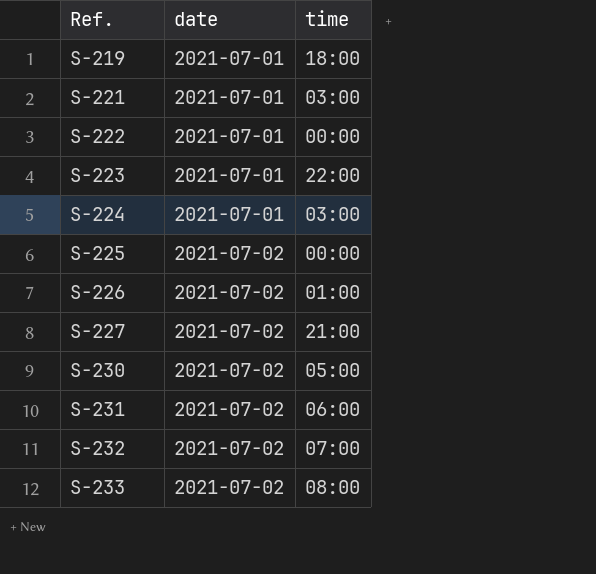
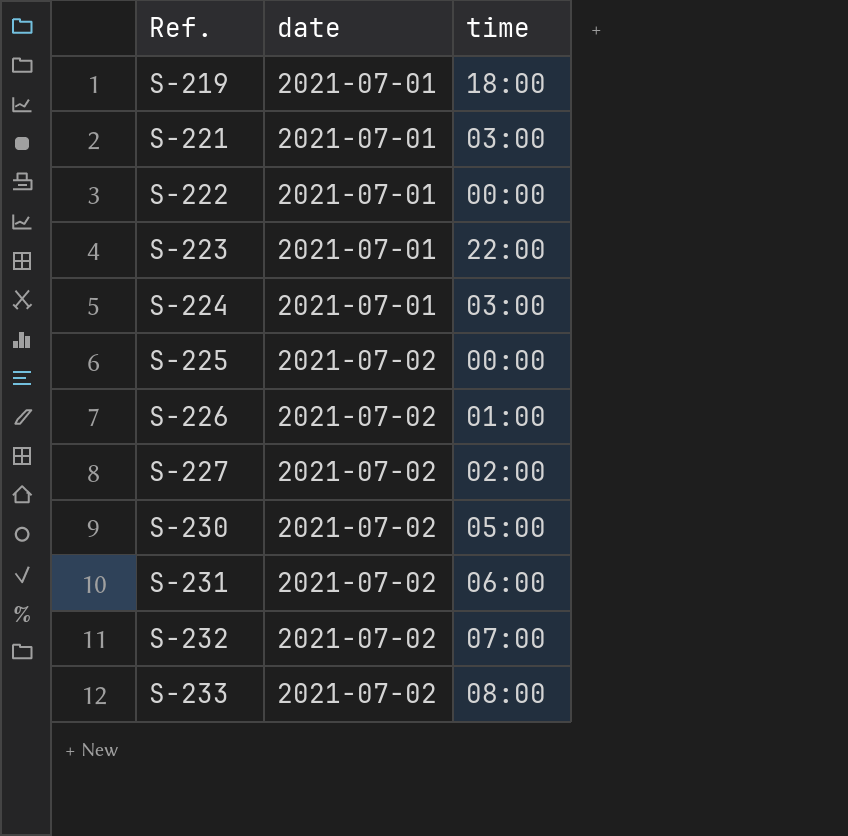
S-227 | time: 21:00 -> 02:00

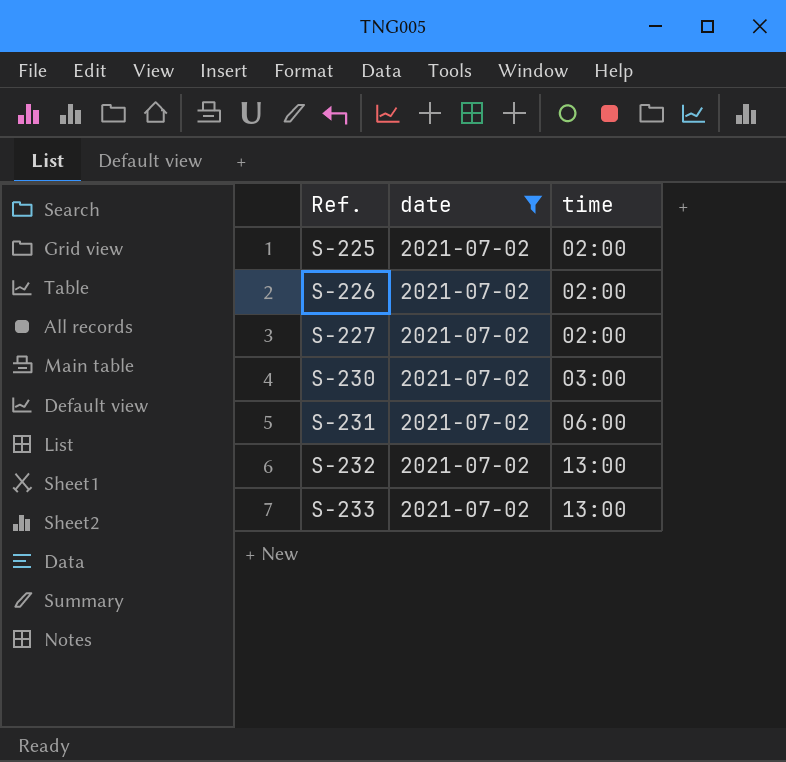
filter: none -> date = 2021-07-02
S-225 | time: 00:00 -> 02:00
S-226 | time: 01:00 -> 02:00
S-230 | time: 05:00 -> 03:00
S-232 | time: 07:00 -> 13:00
S-233 | time: 08:00 -> 13:00

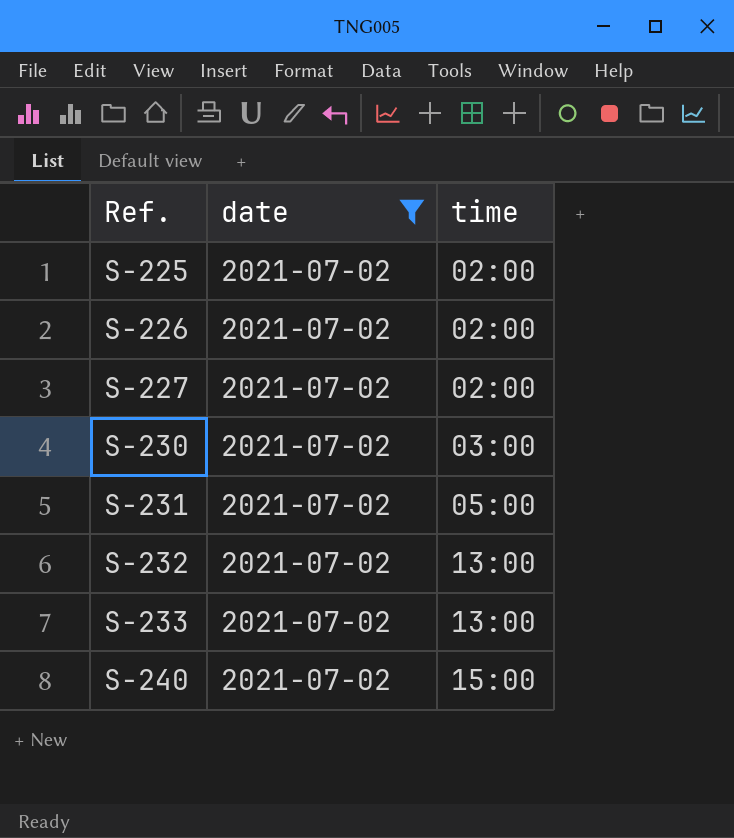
S-231 | time: 06:00 -> 05:00
row S-240: none -> 2021-07-02 | 15:00

